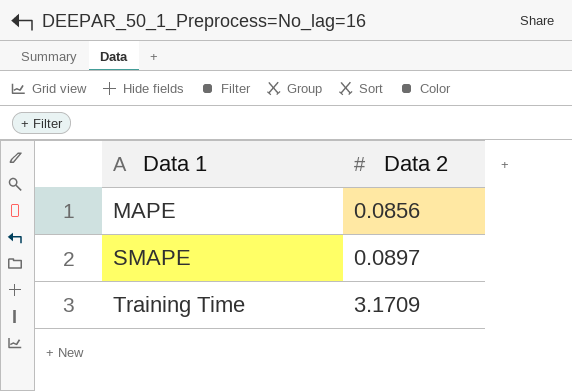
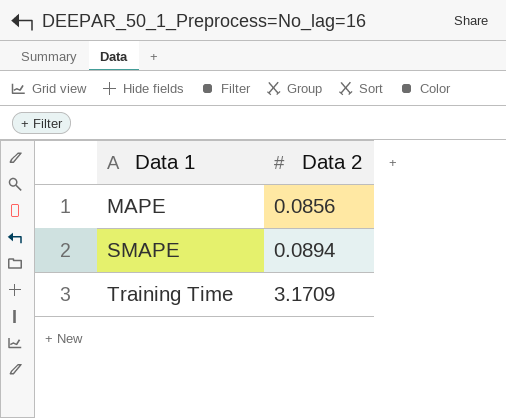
SMAPE | Data 2: 0.0897 -> 0.0894

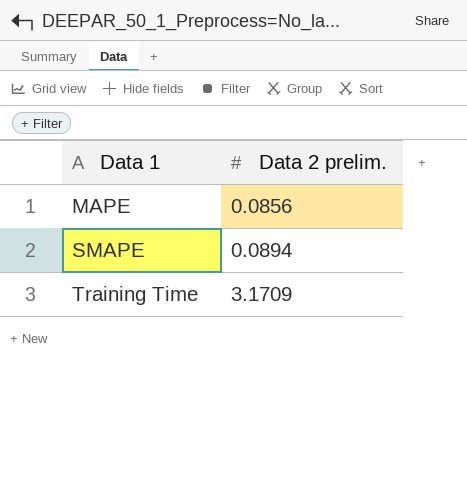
column name: Data 2 -> Data 2 prelim.

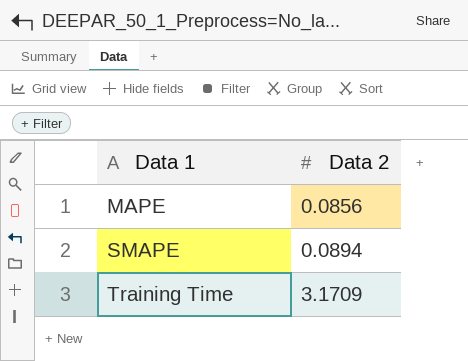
column name: Data 2 prelim. -> Data 2

